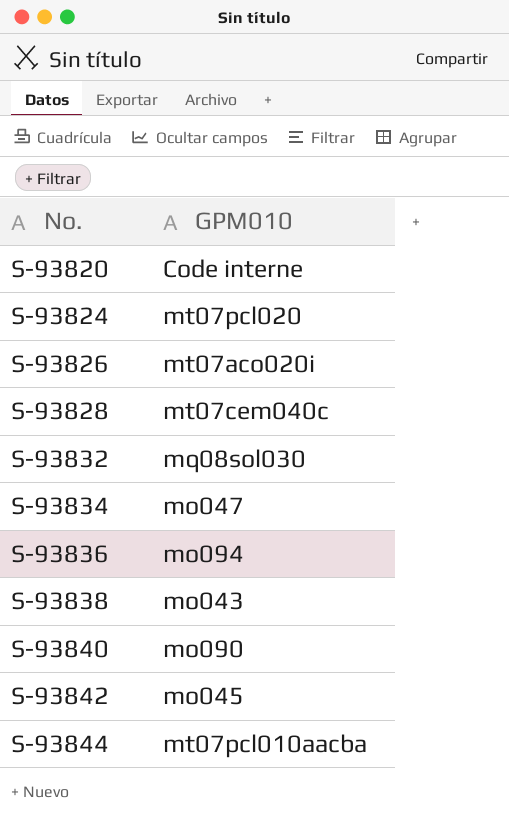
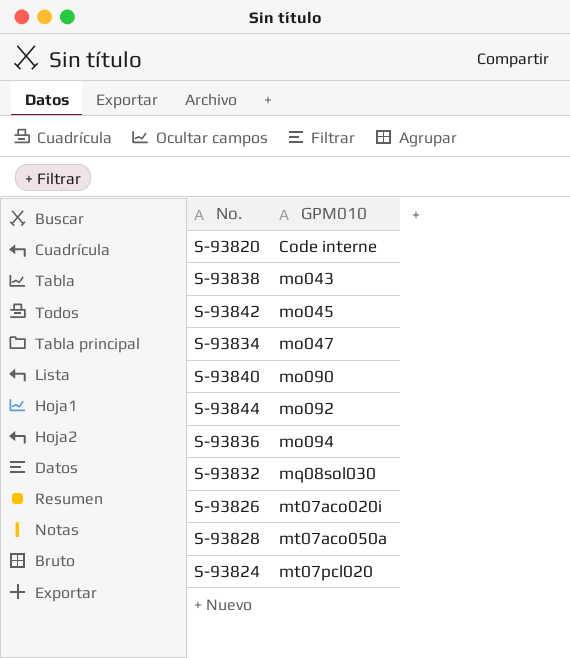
row order: No. ascending -> GPM010 ascending
S-93844 | GPM010: mt07pcl010aacba -> mo092
S-93828 | GPM010: mt07cem040c -> mt07aco050a

